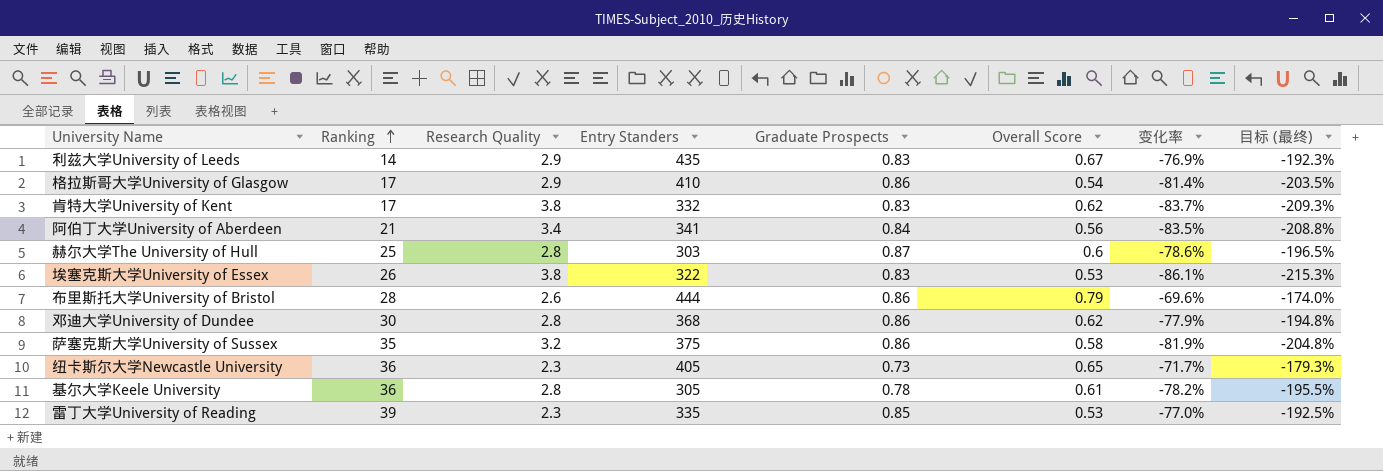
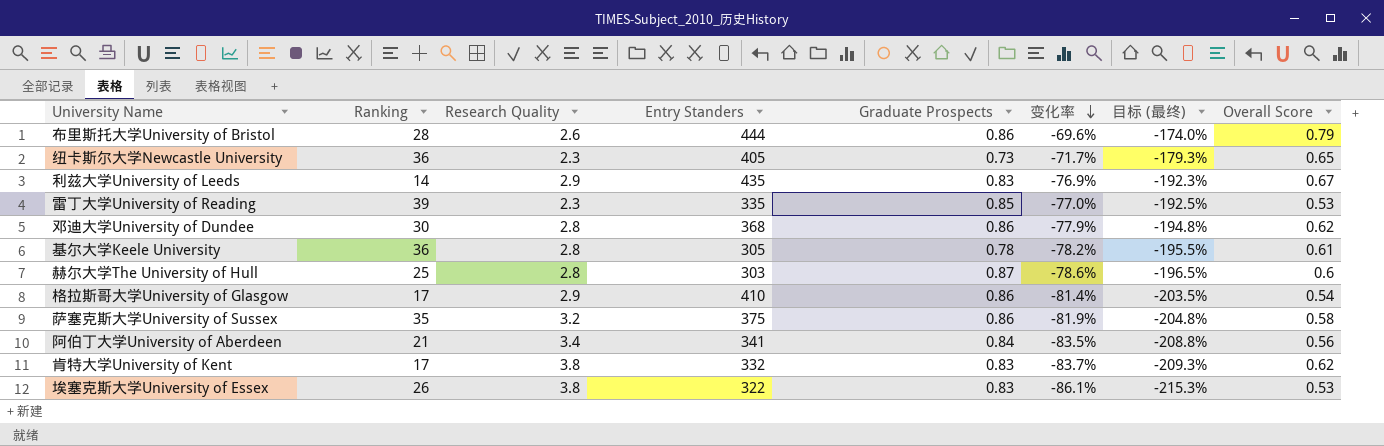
row order: Ranking ascending -> 变化率 descending
column Overall Score | position: 6 -> 8

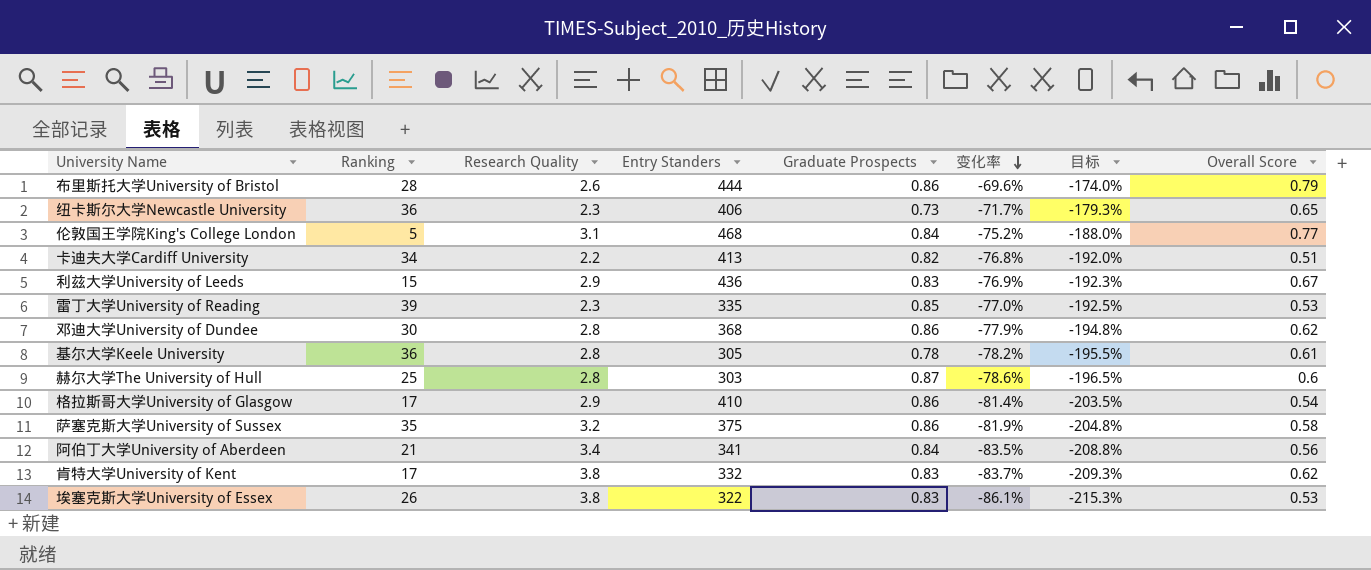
column name: 目标 (最终) -> 目标
纽卡斯尔大学Newcastle University | Entry Standers: 405 -> 406
row 伦敦国王学院King's College London: none -> 5 | 3.1 | 468 | 0.84 | -75.2% | -188.0% | 0.77
row 卡迪夫大学Cardiff University: none -> 34 | 2.2 | 413 | 0.82 | -76.8% | -192.0% | 0.51
利兹大学University of Leeds | Ranking: 14 -> 15
利兹大学University of Leeds | Entry Standers: 435 -> 436

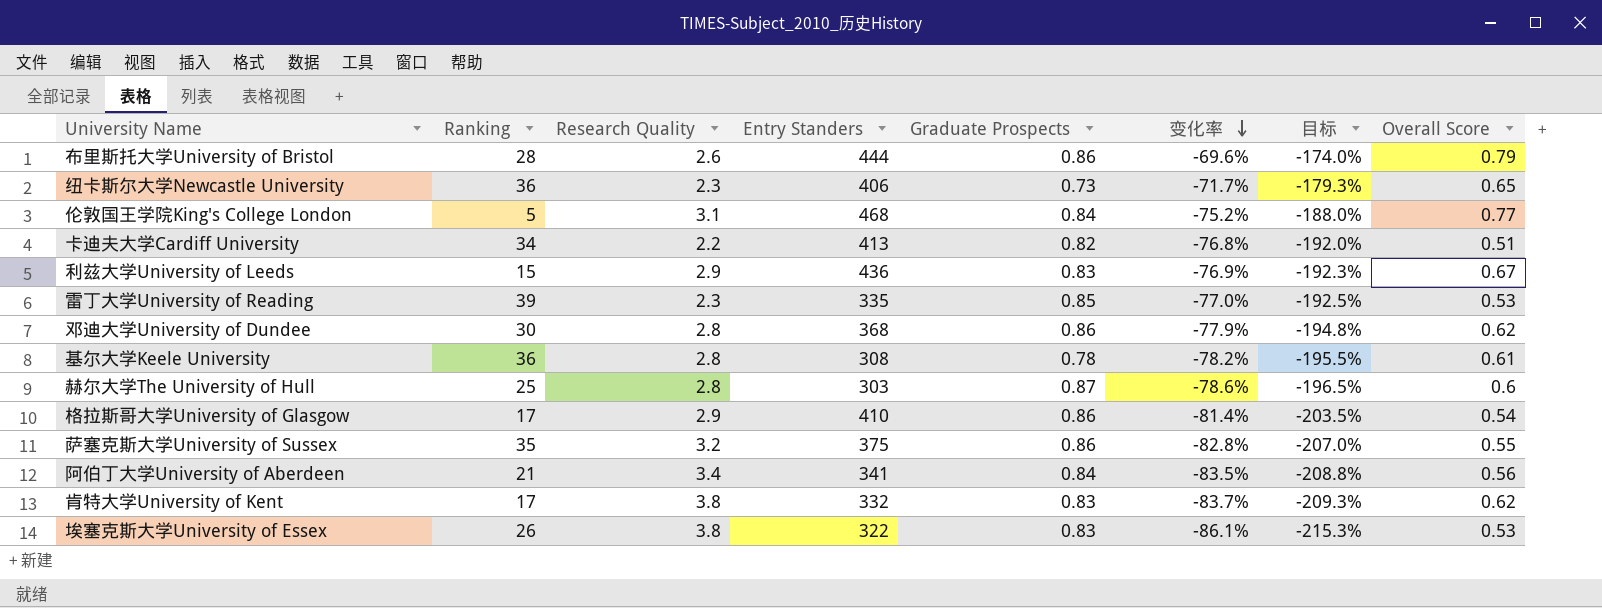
基尔大学Keele University | Entry Standers: 305 -> 308
萨塞克斯大学University of Sussex | 变化率: -81.9% -> -82.8%
萨塞克斯大学University of Sussex | 目标: -204.8% -> -207.0%
萨塞克斯大学University of Sussex | Overall Score: 0.58 -> 0.55

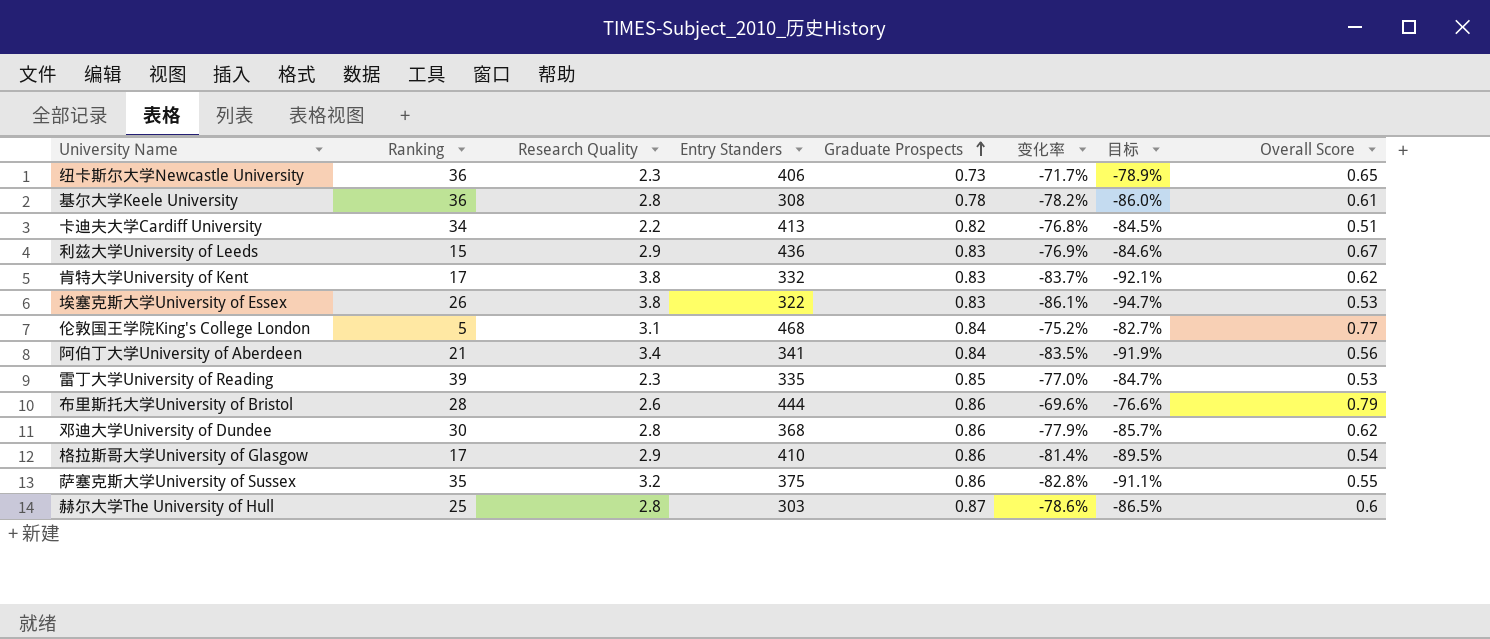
row order: 变化率 descending -> Graduate Prospects ascending
column 目标 | formula: [变化率] * 2.5 -> [变化率] * 1.1

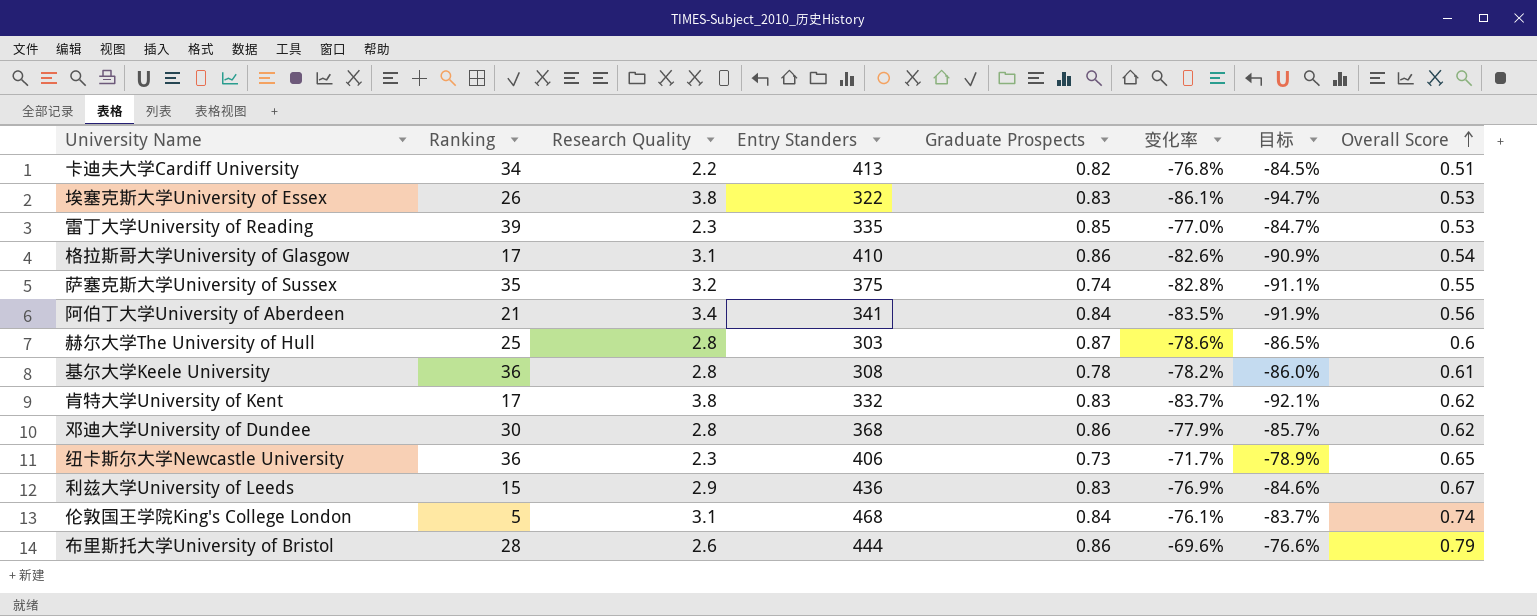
row order: Graduate Prospects ascending -> Overall Score ascending
格拉斯哥大学University of Glasgow | Research Quality: 2.9 -> 3.1
格拉斯哥大学University of Glasgow | 变化率: -81.4% -> -82.6%
格拉斯哥大学University of Glasgow | 目标: -89.5% -> -90.9%
萨塞克斯大学University of Sussex | Graduate Prospects: 0.86 -> 0.74
伦敦国王学院King's College London | 变化率: -75.2% -> -76.1%
伦敦国王学院King's College London | 目标: -82.7% -> -83.7%
伦敦国王学院King's College London | Overall Score: 0.77 -> 0.74

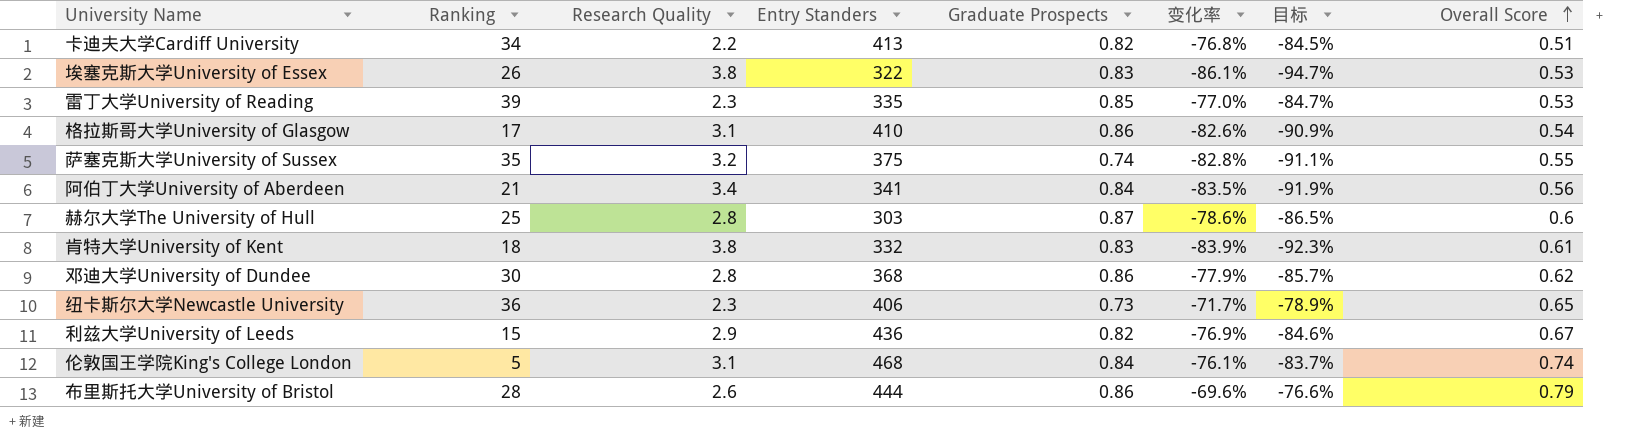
row 基尔大学Keele University: 36 | 2.8 | 308 | 0.78 | -78.2% | -86.0% | 0.61 -> none
肯特大学University of Kent | Ranking: 17 -> 18
肯特大学University of Kent | 变化率: -83.7% -> -83.9%
肯特大学University of Kent | 目标: -92.1% -> -92.3%
肯特大学University of Kent | Overall Score: 0.62 -> 0.61
利兹大学University of Leeds | Graduate Prospects: 0.83 -> 0.82

